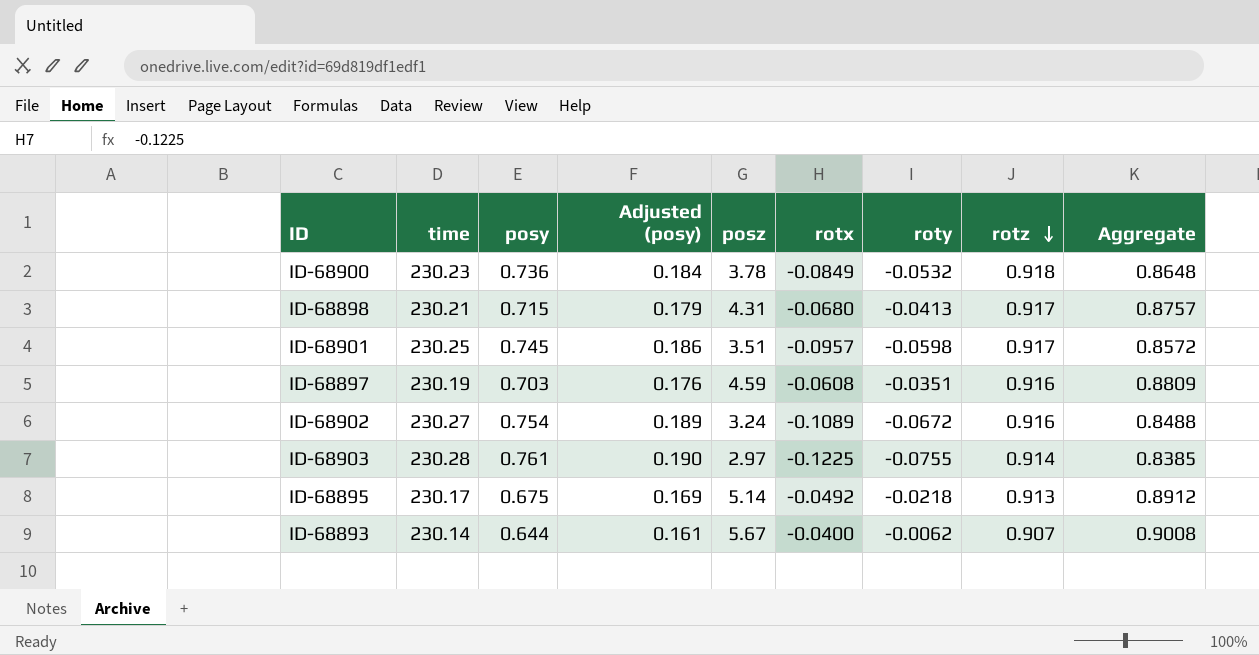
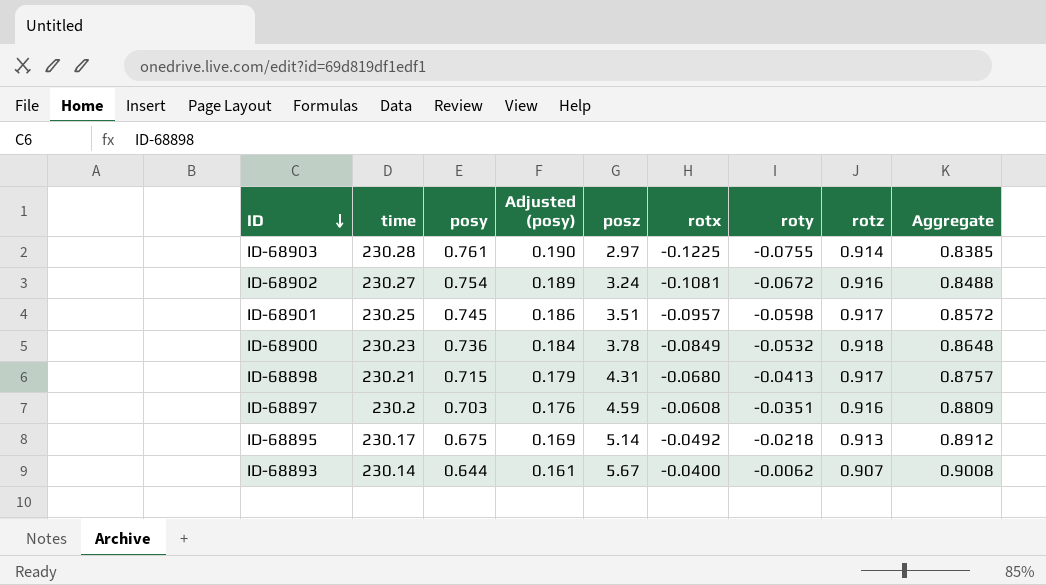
row order: rotz descending -> ID descending
ID-68902 | rotx: -0.1089 -> -0.1081
ID-68897 | time: 230.19 -> 230.2

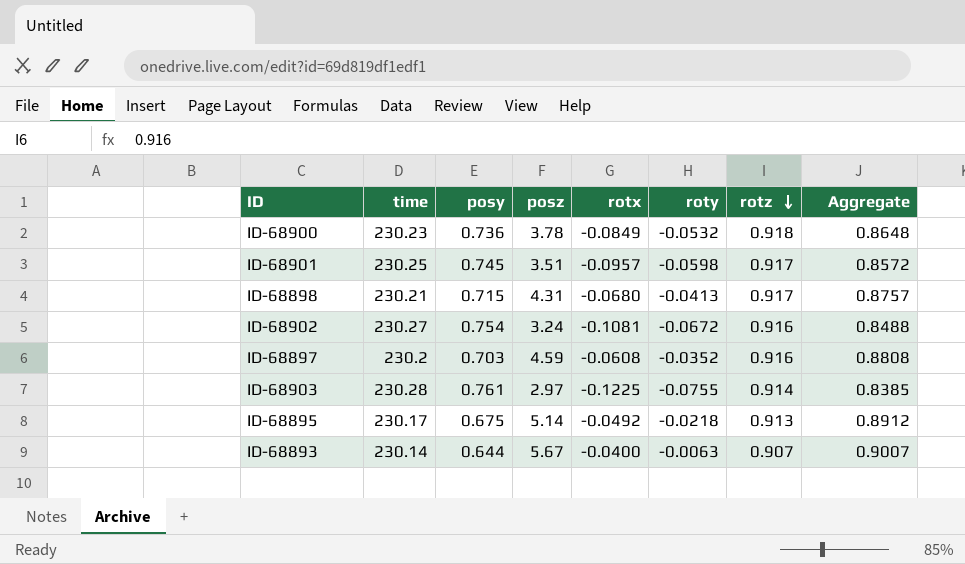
row order: ID descending -> rotz descending
column Adjusted (posy) | formula: [posy] * 0.25 -> none
ID-68897 | roty: -0.0351 -> -0.0352
ID-68897 | Aggregate: 0.8809 -> 0.8808
ID-68893 | roty: -0.0062 -> -0.0063
ID-68893 | Aggregate: 0.9008 -> 0.9007

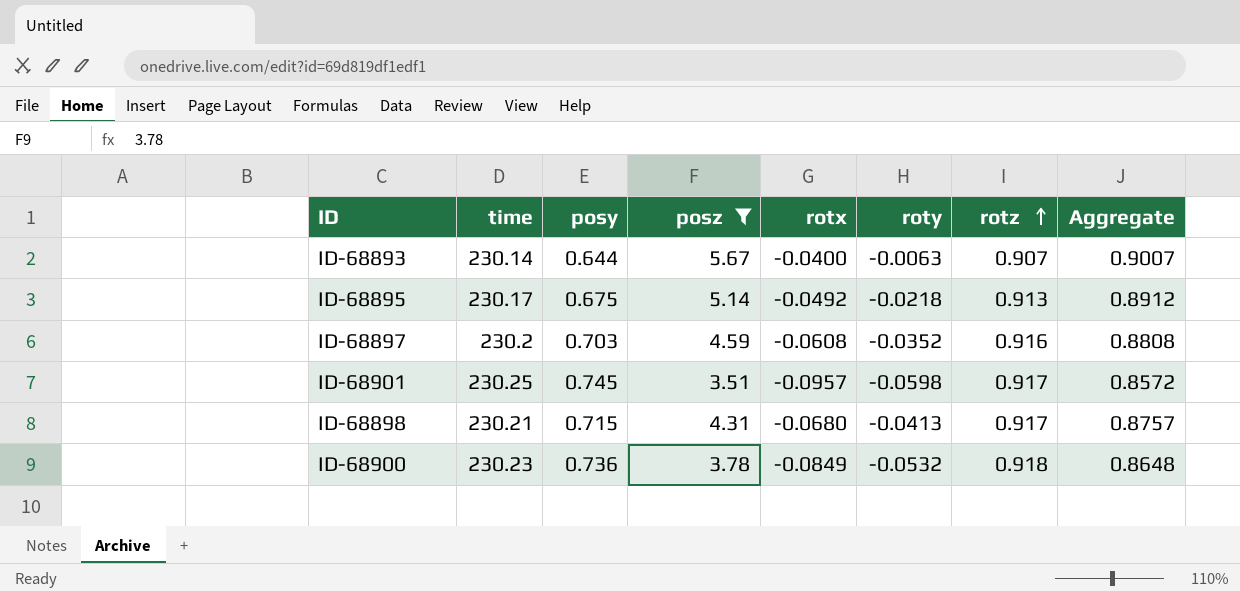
filter: none -> posz >= 3.51
row order: rotz descending -> rotz ascending

